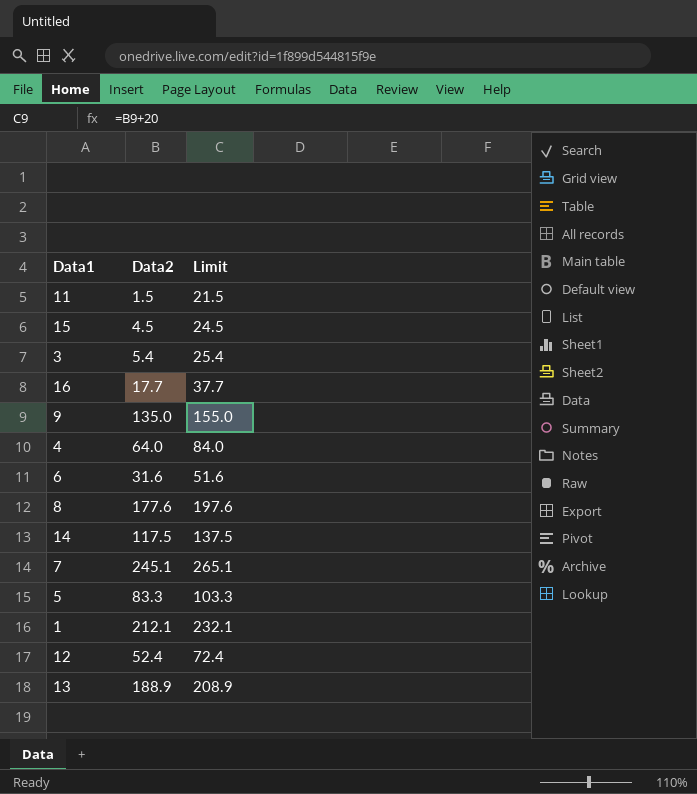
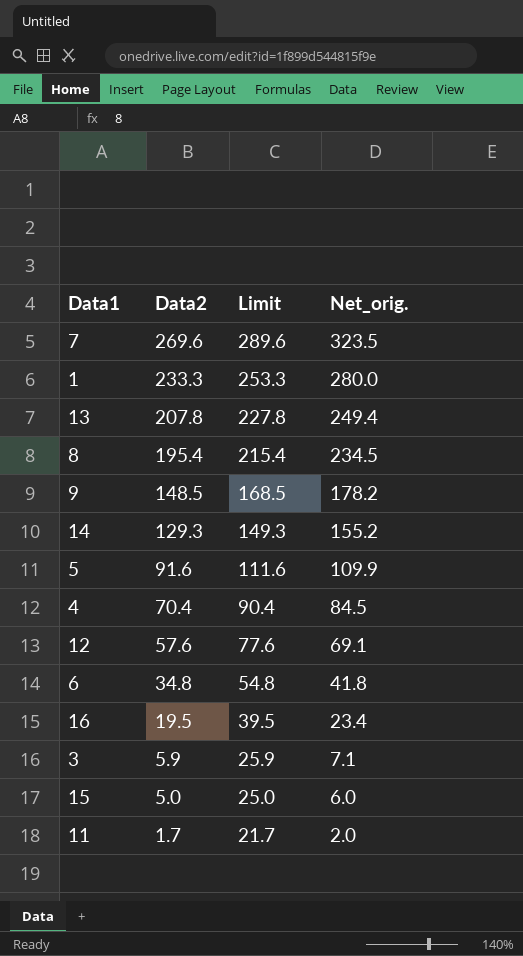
row order: none -> Data2 descending
column Net_orig. | formula: none -> [Data2] * 1.2
7 | Data2: 245.1 -> 269.6
7 | Limit: 265.1 -> 289.6
1 | Data2: 212.1 -> 233.3
1 | Limit: 232.1 -> 253.3
13 | Data2: 188.9 -> 207.8
13 | Limit: 208.9 -> 227.8
8 | Data2: 177.6 -> 195.4
8 | Limit: 197.6 -> 215.4
9 | Data2: 135.0 -> 148.5
9 | Limit: 155.0 -> 168.5
14 | Data2: 117.5 -> 129.3
14 | Limit: 137.5 -> 149.3
5 | Data2: 83.3 -> 91.6
5 | Limit: 103.3 -> 111.6
4 | Data2: 64.0 -> 70.4
4 | Limit: 84.0 -> 90.4
12 | Data2: 52.4 -> 57.6
12 | Limit: 72.4 -> 77.6
6 | Data2: 31.6 -> 34.8
6 | Limit: 51.6 -> 54.8
16 | Data2: 17.7 -> 19.5
16 | Limit: 37.7 -> 39.5
3 | Data2: 5.4 -> 5.9
3 | Limit: 25.4 -> 25.9
15 | Data2: 4.5 -> 5.0
15 | Limit: 24.5 -> 25.0
11 | Data2: 1.5 -> 1.7
11 | Limit: 21.5 -> 21.7

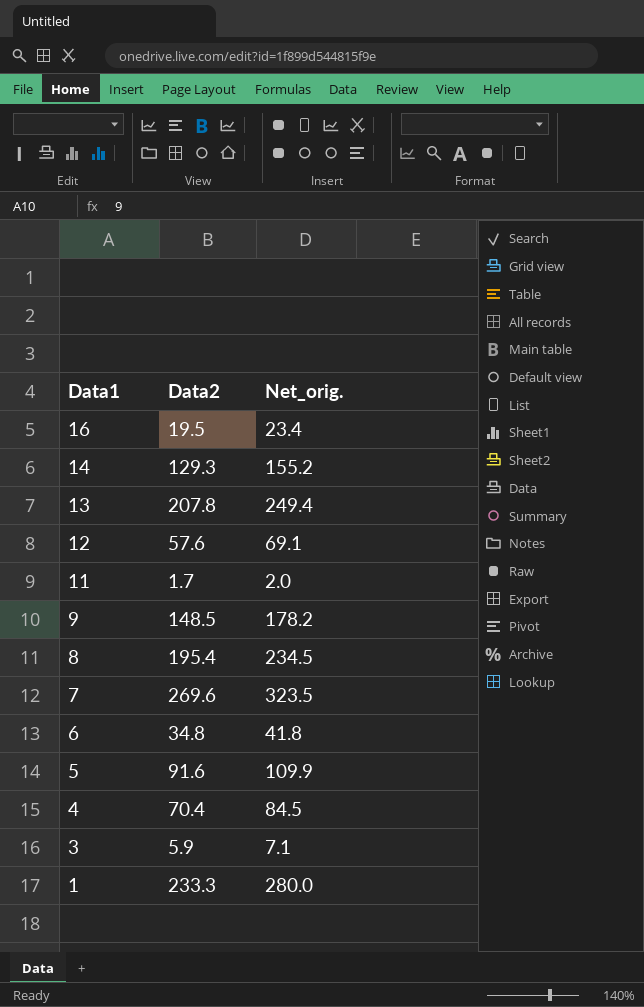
row order: Data2 descending -> Data1 descending
column Limit | formula: [Data2] + 20 -> none
row 15: 5.0 | 25.0 | 6.0 -> none

